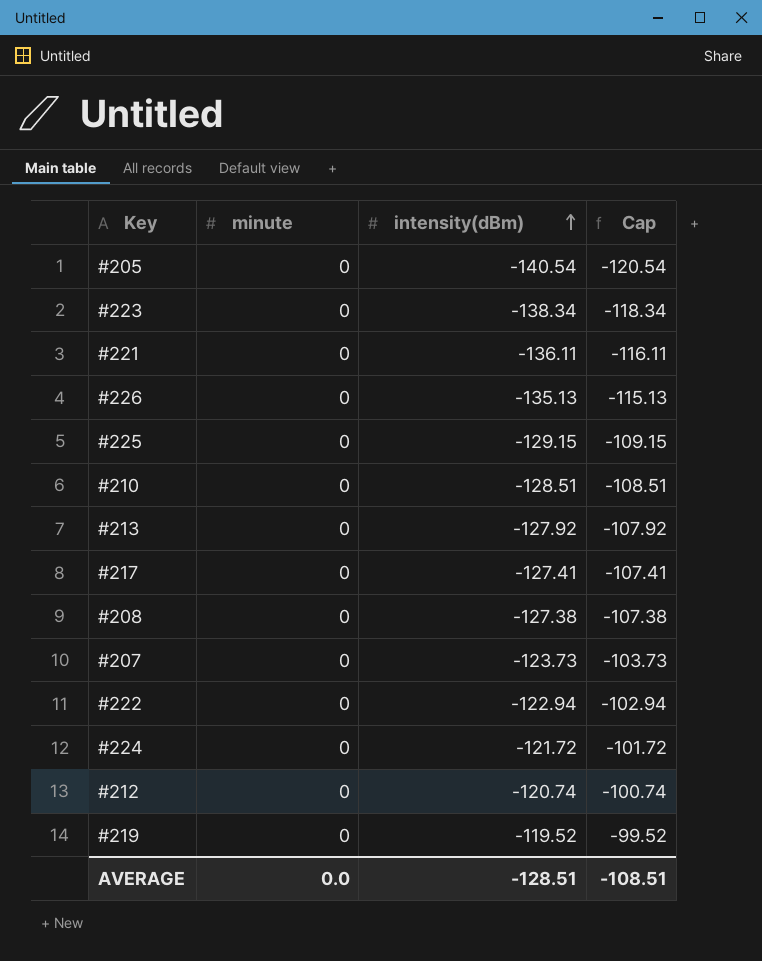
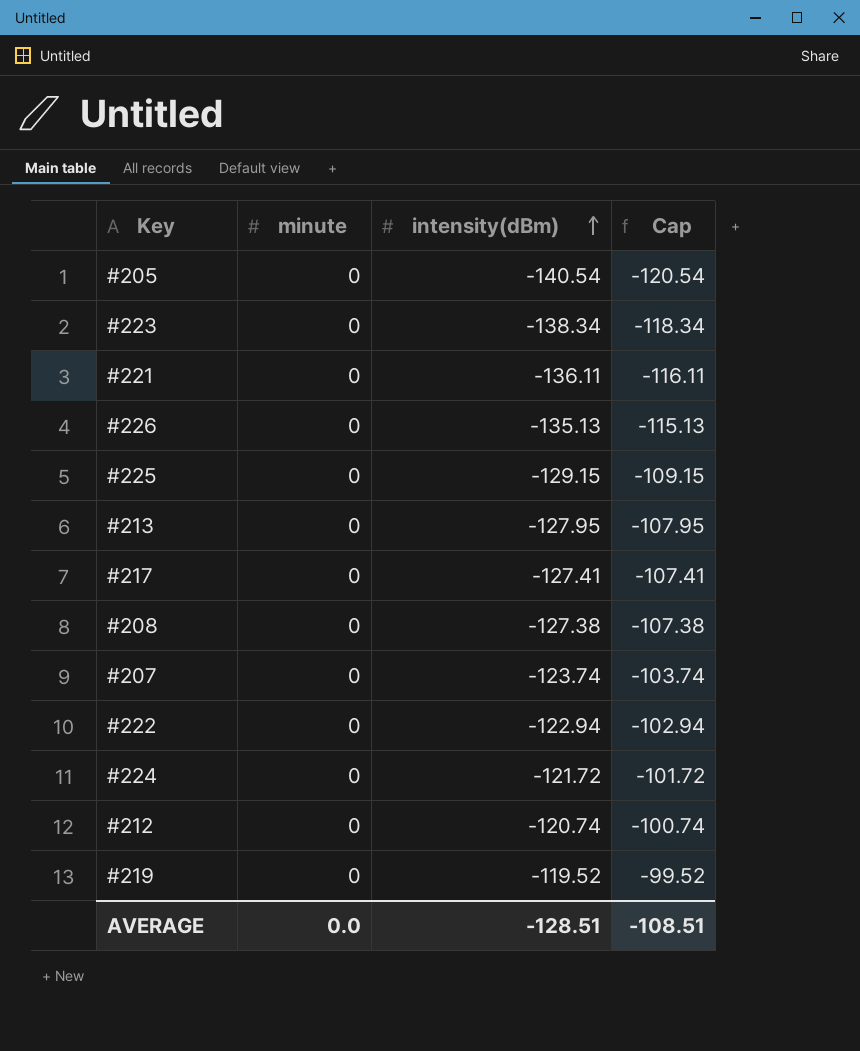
row #210: 0 | -128.51 | -108.51 -> none
#213 | intensity(dBm): -127.92 -> -127.95
#213 | Cap: -107.92 -> -107.95
#207 | intensity(dBm): -123.73 -> -123.74
#207 | Cap: -103.73 -> -103.74

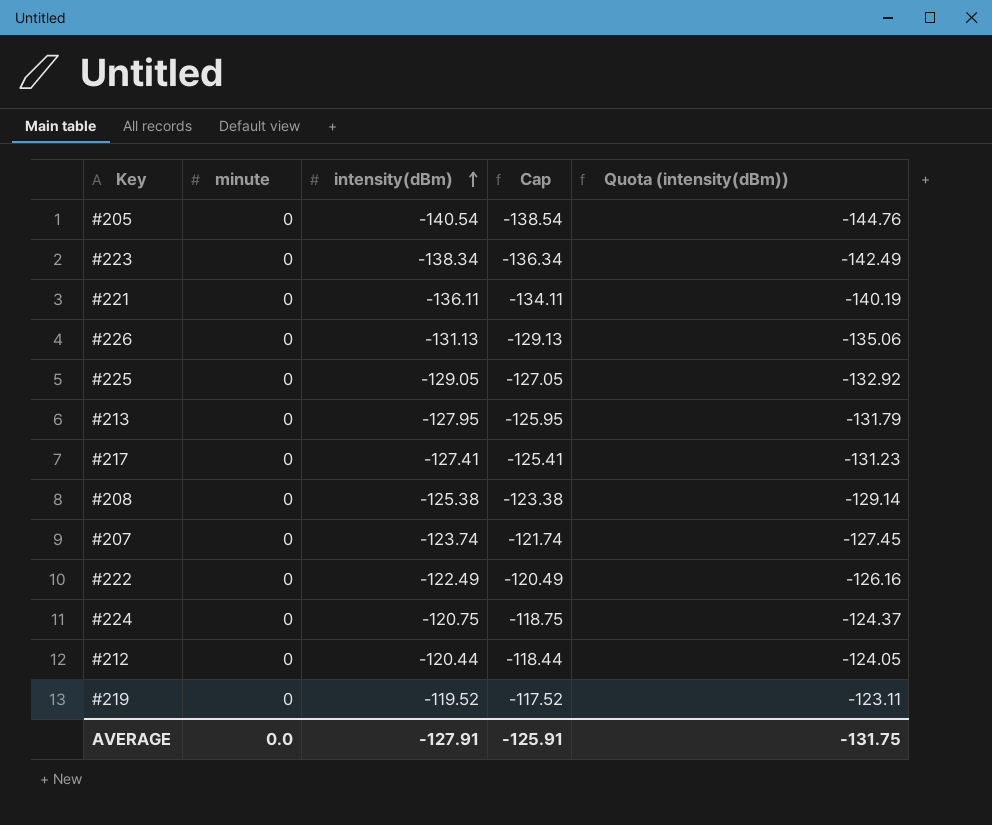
column Cap | formula: [intensity(dBm)] + 20 -> [intensity(dBm)] + 2
column Quota (intensity(dBm)) | formula: none -> [intensity(dBm)] * 1.03
#226 | intensity(dBm): -135.13 -> -131.13
#225 | intensity(dBm): -129.15 -> -129.05
#208 | intensity(dBm): -127.38 -> -125.38
#222 | intensity(dBm): -122.94 -> -122.49
#224 | intensity(dBm): -121.72 -> -120.75
#212 | intensity(dBm): -120.74 -> -120.44
AVERAGE | intensity(dBm): -128.51 -> -127.91
AVERAGE | Cap: -108.51 -> -125.91

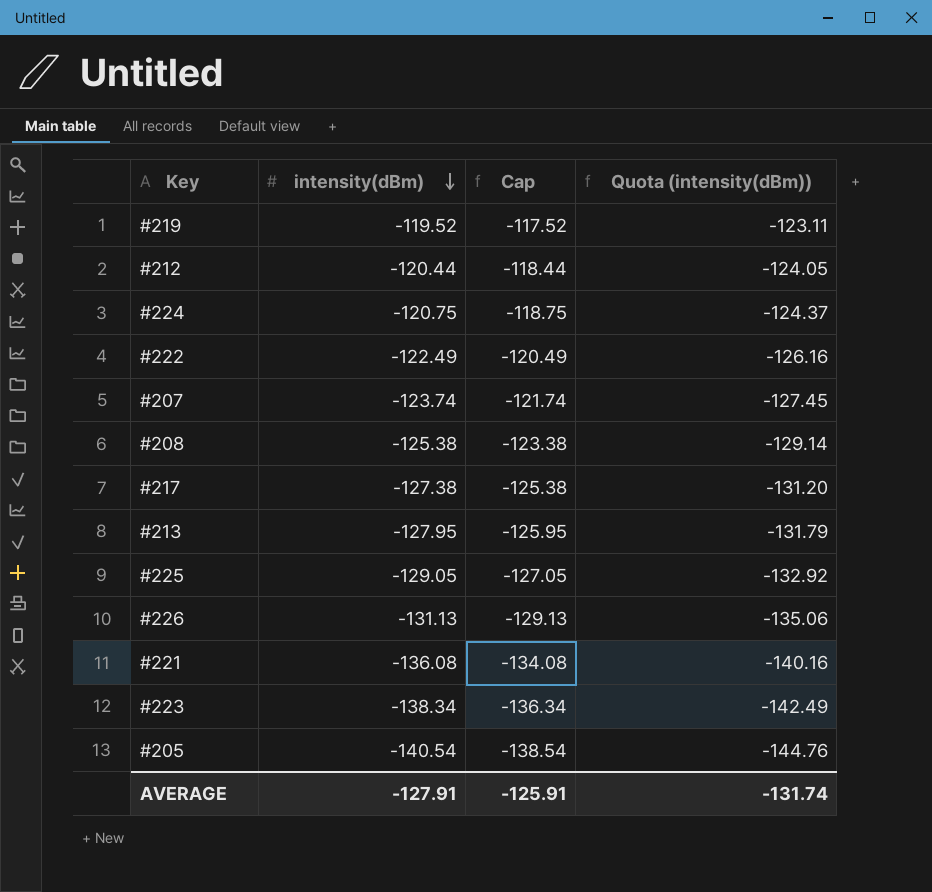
row order: intensity(dBm) ascending -> intensity(dBm) descending
column minute | position: 2 -> none
#217 | intensity(dBm): -127.41 -> -127.38
#217 | Cap: -125.41 -> -125.38
#217 | Quota (intensity(dBm)): -131.23 -> -131.20
#221 | intensity(dBm): -136.11 -> -136.08
#221 | Cap: -134.11 -> -134.08
#221 | Quota (intensity(dBm)): -140.19 -> -140.16
AVERAGE | Quota (intensity(dBm)): -131.75 -> -131.74

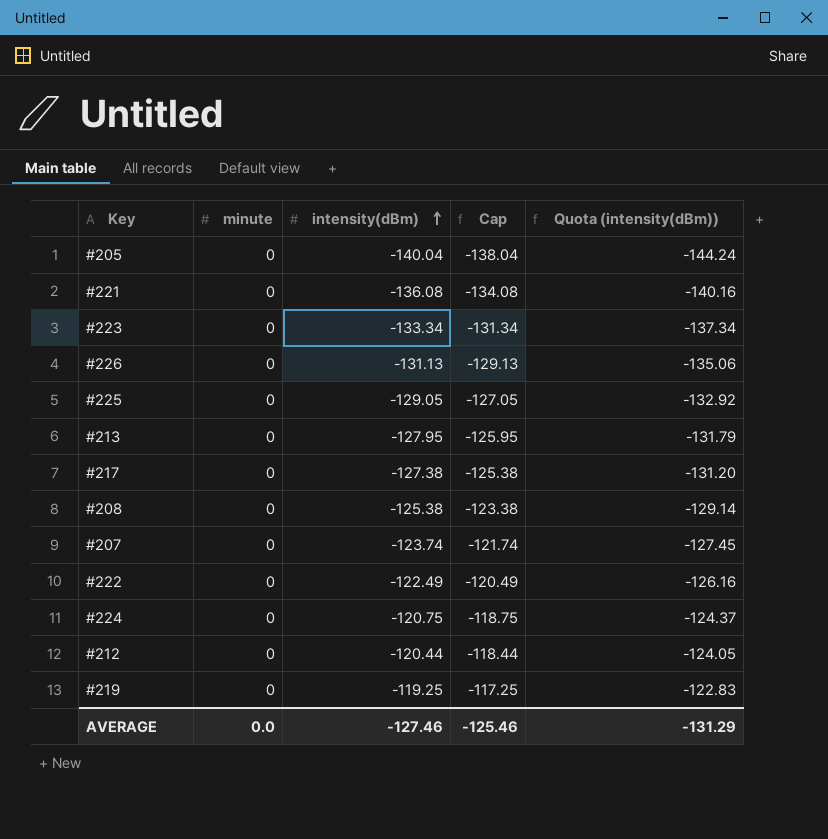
row order: intensity(dBm) descending -> intensity(dBm) ascending
column minute | position: none -> 2
#205 | intensity(dBm): -140.54 -> -140.04
#205 | Cap: -138.54 -> -138.04
#205 | Quota (intensity(dBm)): -144.76 -> -144.24
#223 | intensity(dBm): -138.34 -> -133.34
#223 | Cap: -136.34 -> -131.34
#223 | Quota (intensity(dBm)): -142.49 -> -137.34
#219 | intensity(dBm): -119.52 -> -119.25
#219 | Cap: -117.52 -> -117.25
#219 | Quota (intensity(dBm)): -123.11 -> -122.83
AVERAGE | intensity(dBm): -127.91 -> -127.46
AVERAGE | Cap: -125.91 -> -125.46
AVERAGE | Quota (intensity(dBm)): -131.74 -> -131.29

